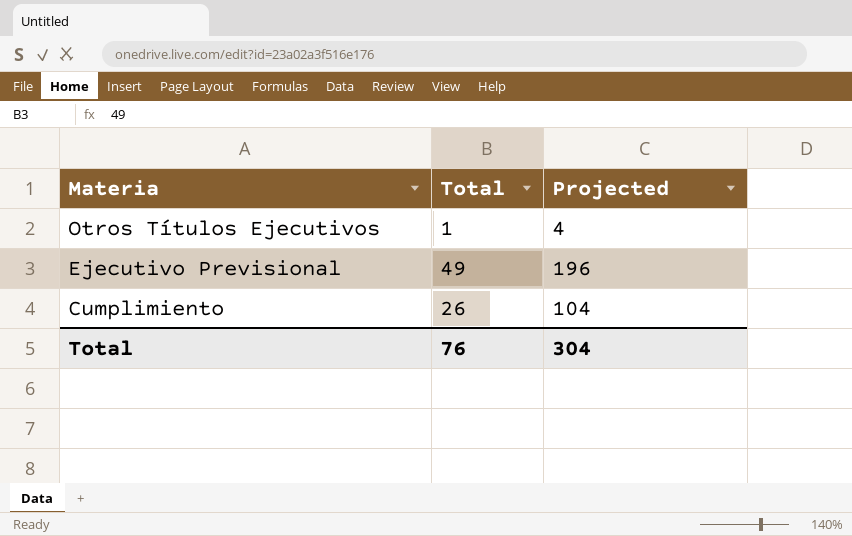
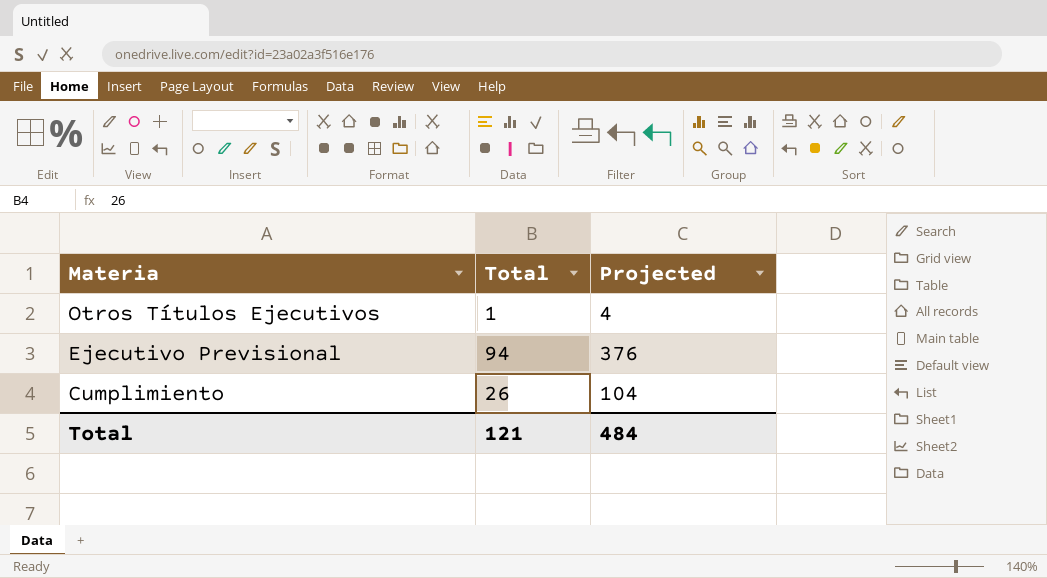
Ejecutivo Previsional | Total: 49 -> 94
Ejecutivo Previsional | Projected: 196 -> 376
Total | Total: 76 -> 121
Total | Projected: 304 -> 484

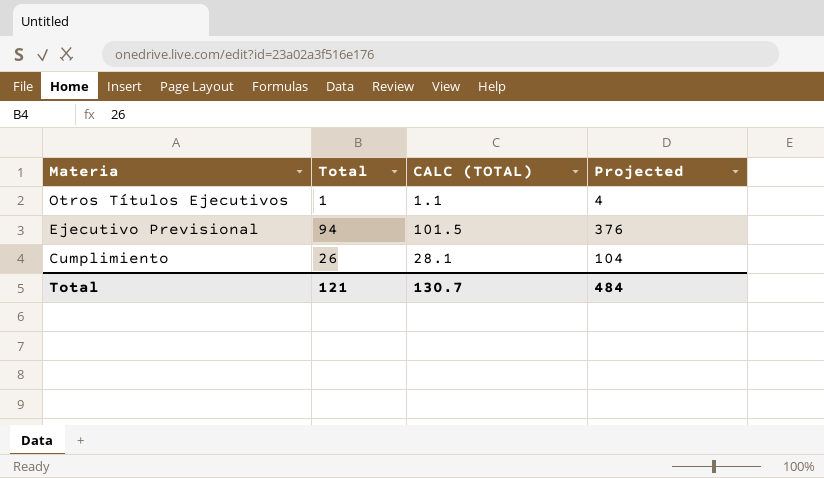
column CALC (TOTAL) | formula: none -> [Total] * 1.08

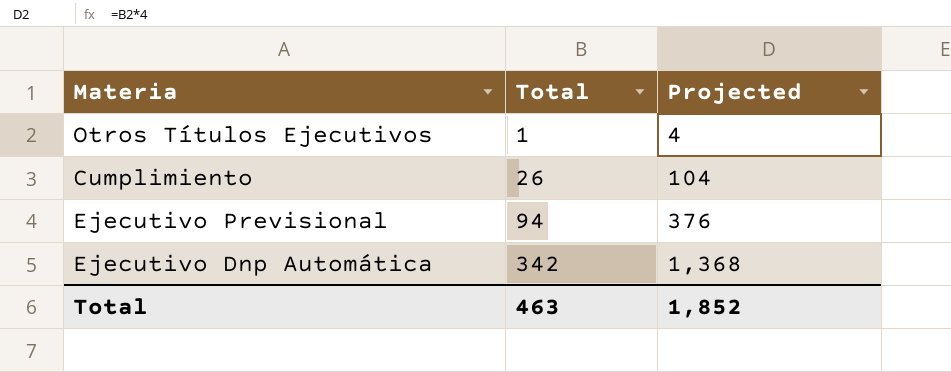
row order: Materia descending -> Total ascending
column CALC (TOTAL) | formula: [Total] * 1.08 -> none
row Ejecutivo Dnp Automática: none -> 342 | 1,368
Total | Total: 121 -> 463
Total | Projected: 484 -> 1,852

